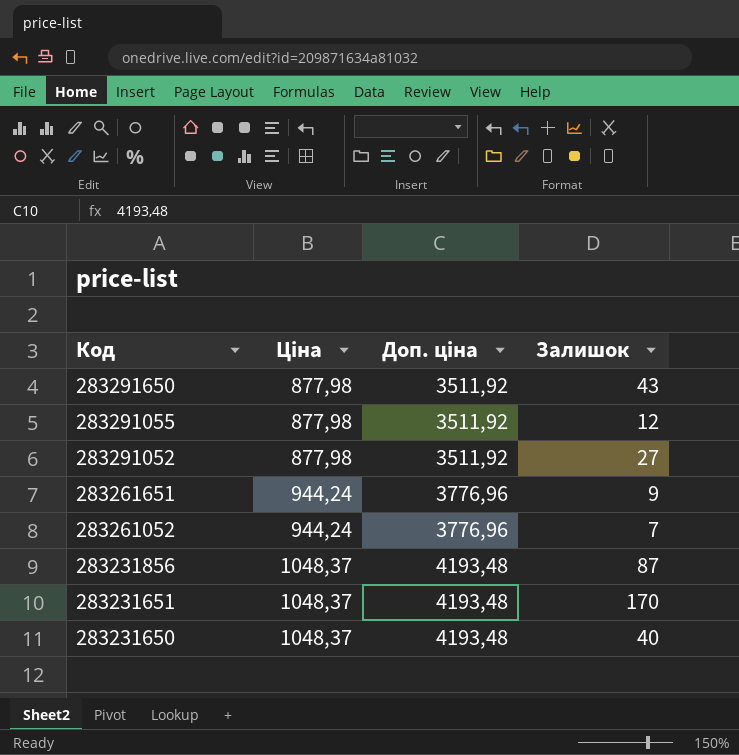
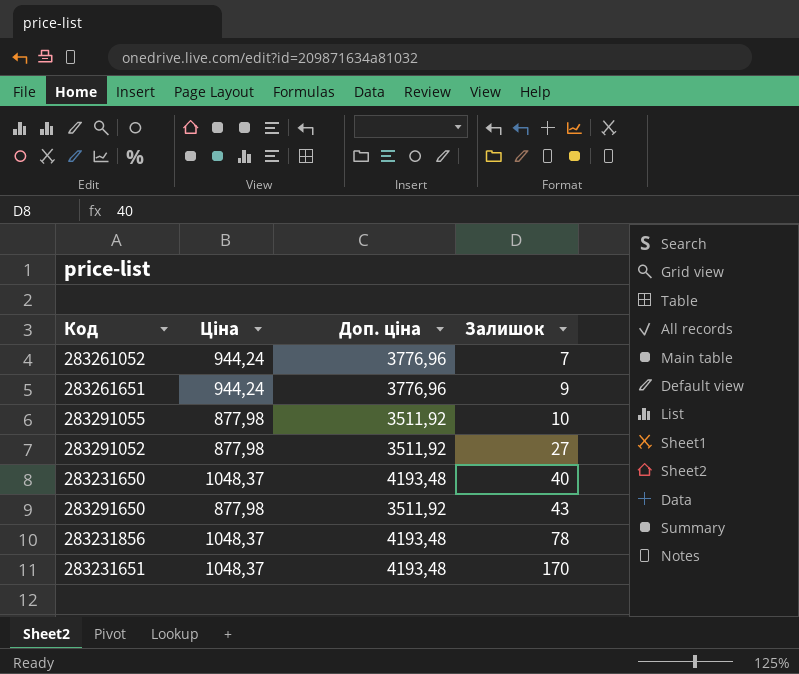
row order: Код descending -> Залишок ascending
283291055 | Залишок: 12 -> 10
283231856 | Залишок: 87 -> 78

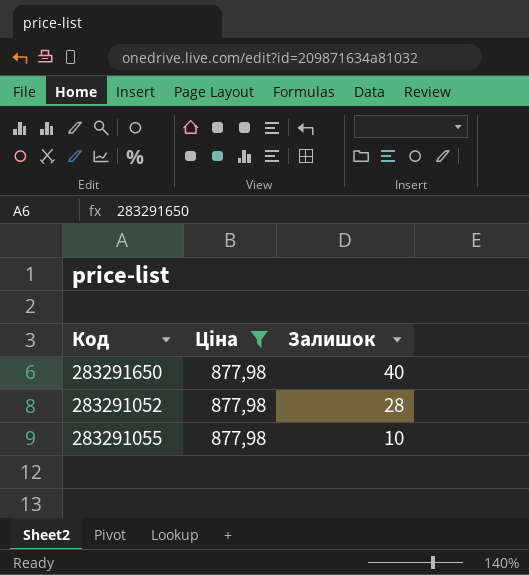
filter: none -> Ціна = 877,98
row order: Залишок ascending -> Залишок descending
column Доп. ціна | position: 3 -> none
283291650 | Залишок: 43 -> 40
283291052 | Залишок: 27 -> 28

